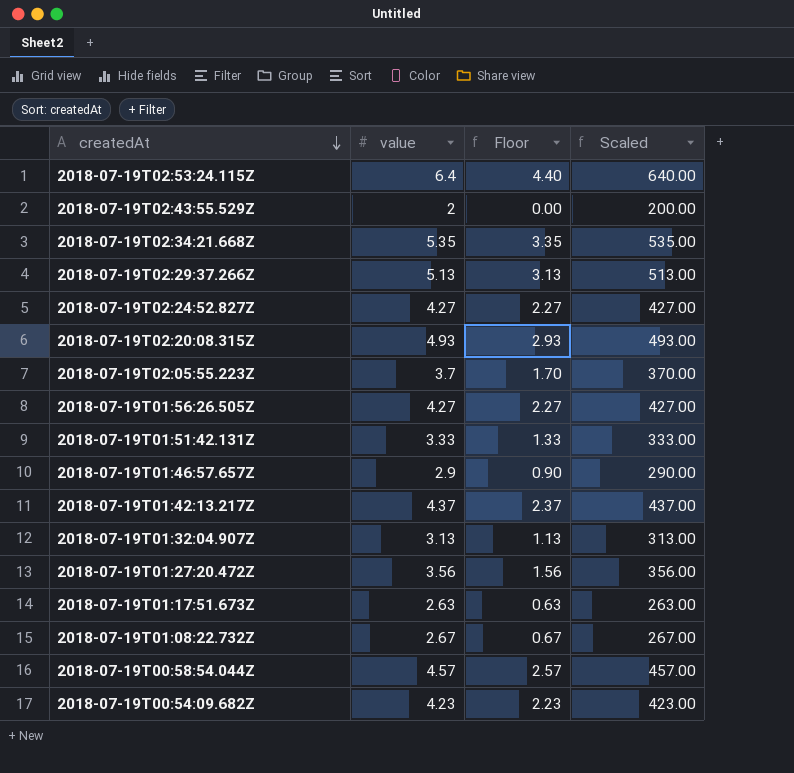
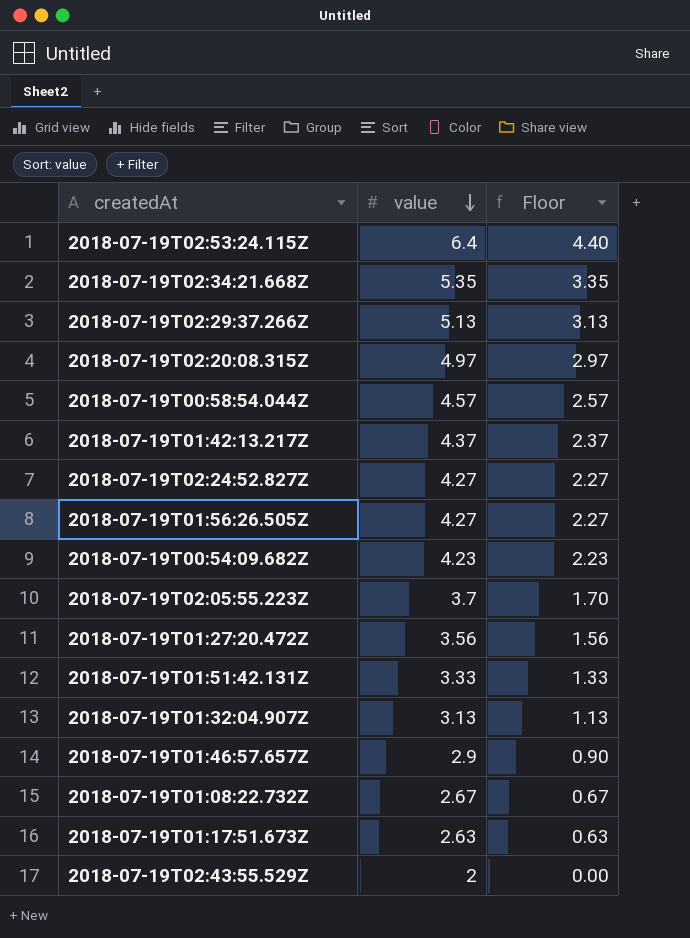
row order: createdAt descending -> value descending
column Scaled | formula: [value] * 100 -> none
2018-07-19T02:20:08.315Z | value: 4.93 -> 4.97
2018-07-19T02:20:08.315Z | Floor: 2.93 -> 2.97

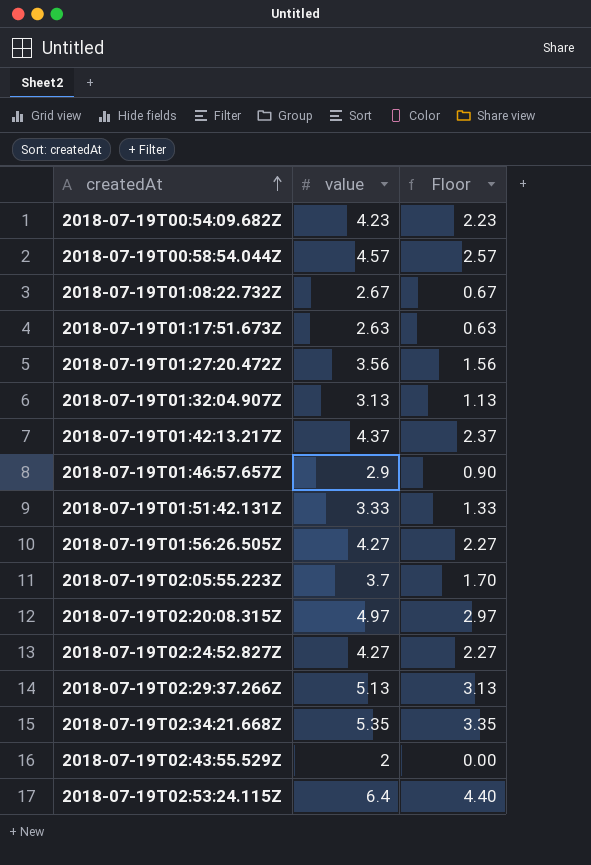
row order: value descending -> createdAt ascending

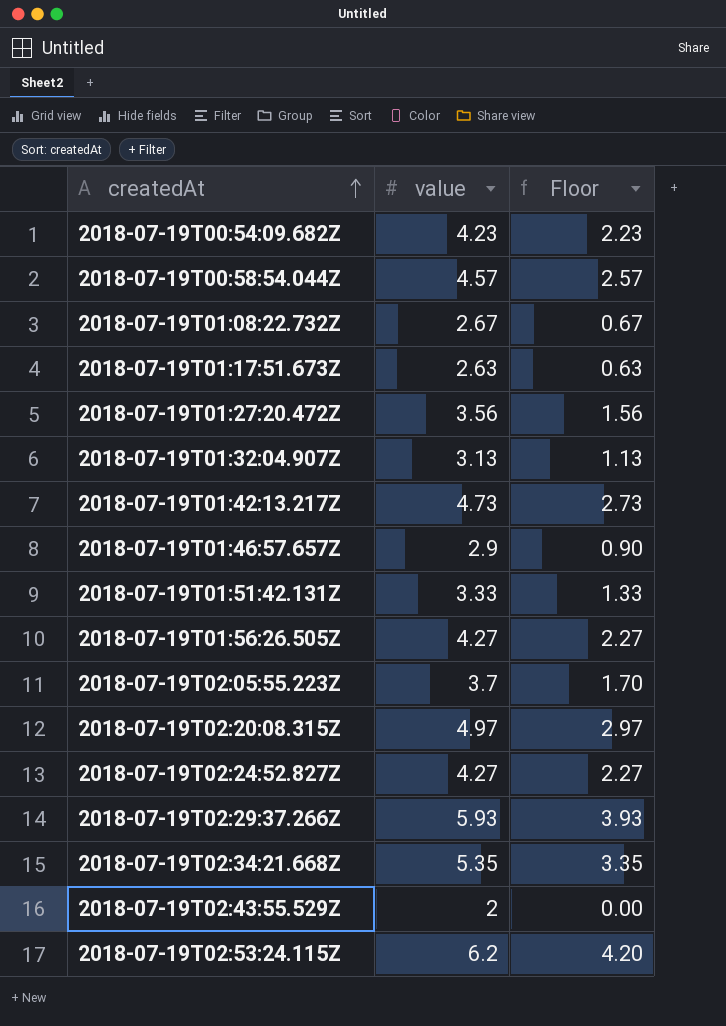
2018-07-19T01:42:13.217Z | value: 4.37 -> 4.73
2018-07-19T01:42:13.217Z | Floor: 2.37 -> 2.73
2018-07-19T02:29:37.266Z | value: 5.13 -> 5.93
2018-07-19T02:29:37.266Z | Floor: 3.13 -> 3.93
2018-07-19T02:53:24.115Z | value: 6.4 -> 6.2
2018-07-19T02:53:24.115Z | Floor: 4.40 -> 4.20

